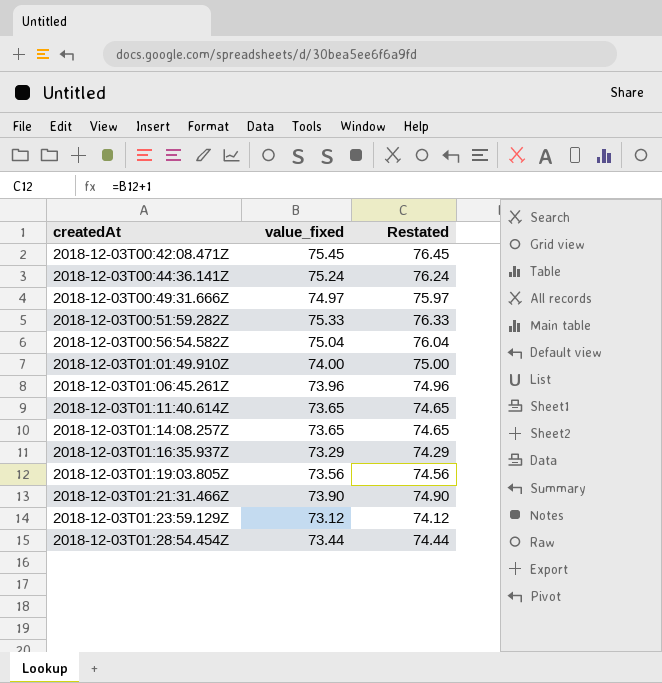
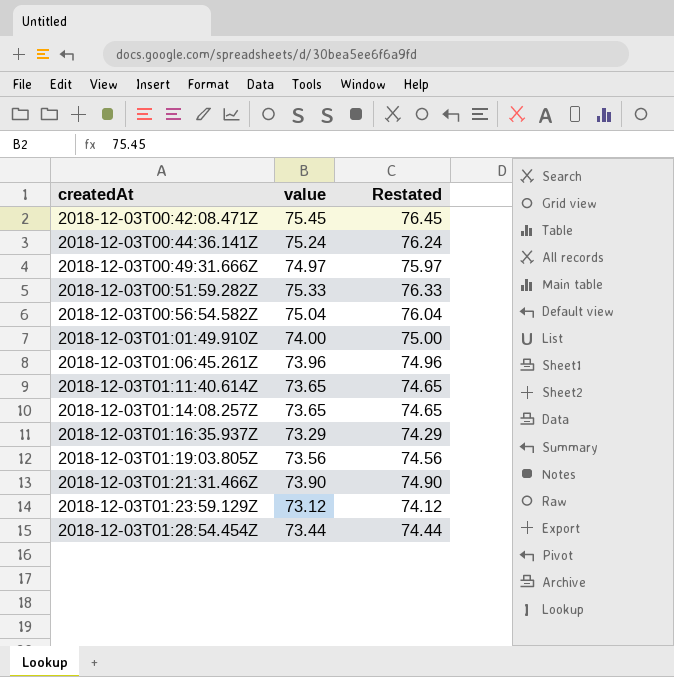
column name: value_fixed -> value

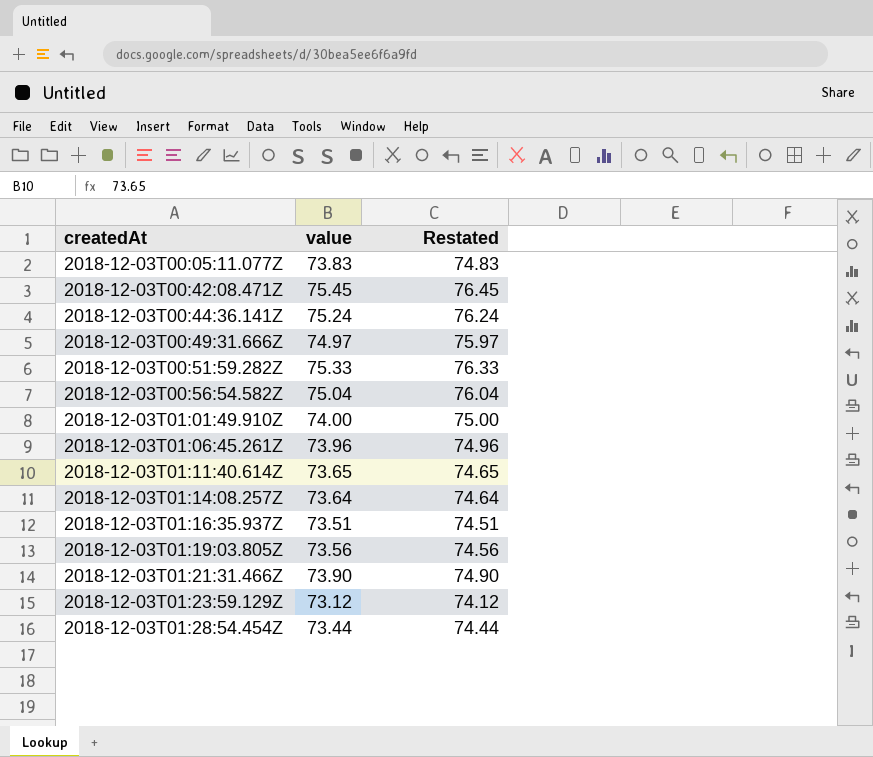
row 2018-12-03T00:05:11.077Z: none -> 73.83 | 74.83
2018-12-03T01:14:08.257Z | value: 73.65 -> 73.64
2018-12-03T01:14:08.257Z | Restated: 74.65 -> 74.64
2018-12-03T01:16:35.937Z | value: 73.29 -> 73.51
2018-12-03T01:16:35.937Z | Restated: 74.29 -> 74.51

